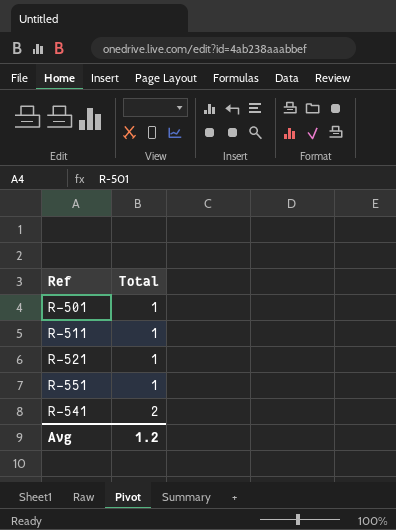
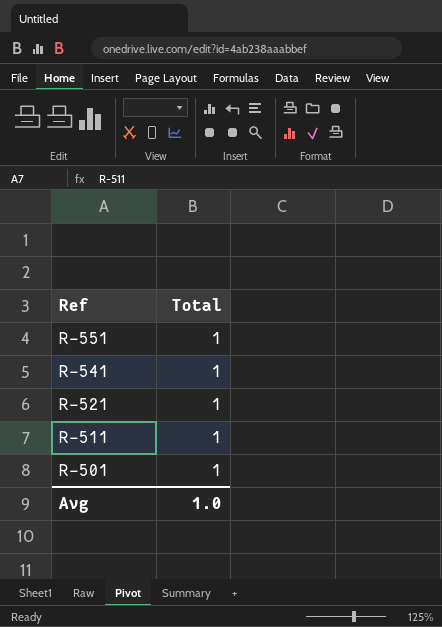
row order: Total ascending -> Ref descending
R-541 | Total: 2 -> 1
Avg | Total: 1.2 -> 1.0

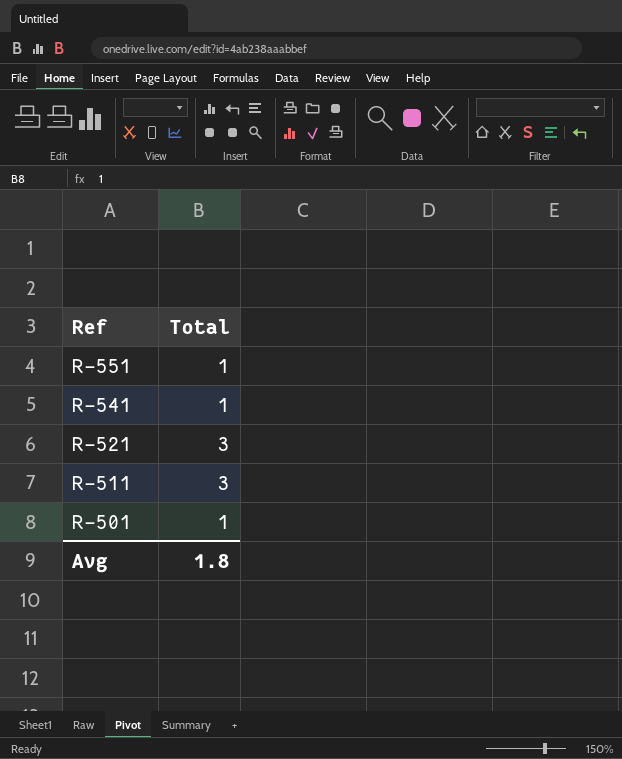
R-521 | Total: 1 -> 3
R-511 | Total: 1 -> 3
Avg | Total: 1.0 -> 1.8

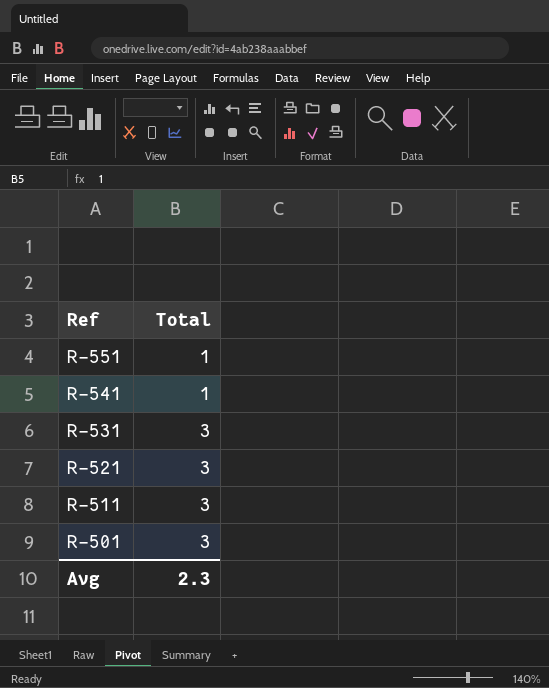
row R-531: none -> 3
R-501 | Total: 1 -> 3
Avg | Total: 1.8 -> 2.3

